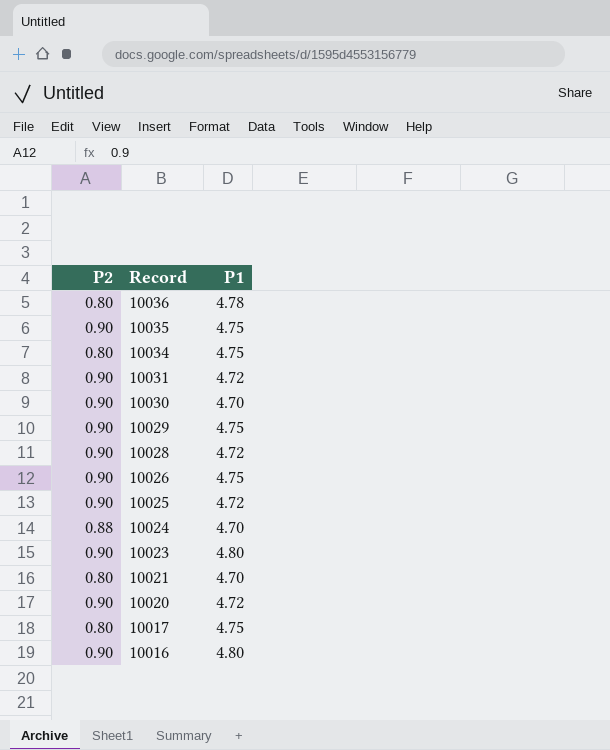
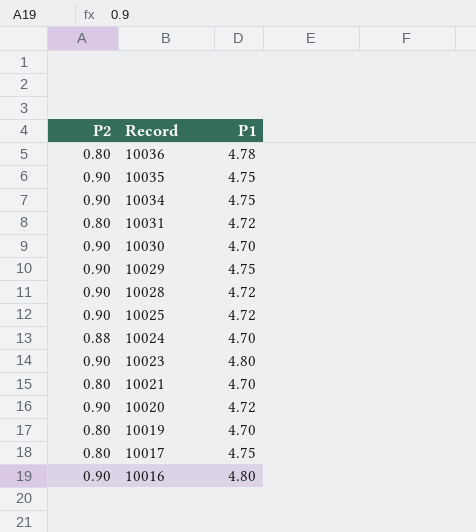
row 10026: 0.90 | 4.75 -> none
10034 | P2: 0.80 -> 0.90
10031 | P2: 0.90 -> 0.80
row 10019: none -> 0.80 | 4.70

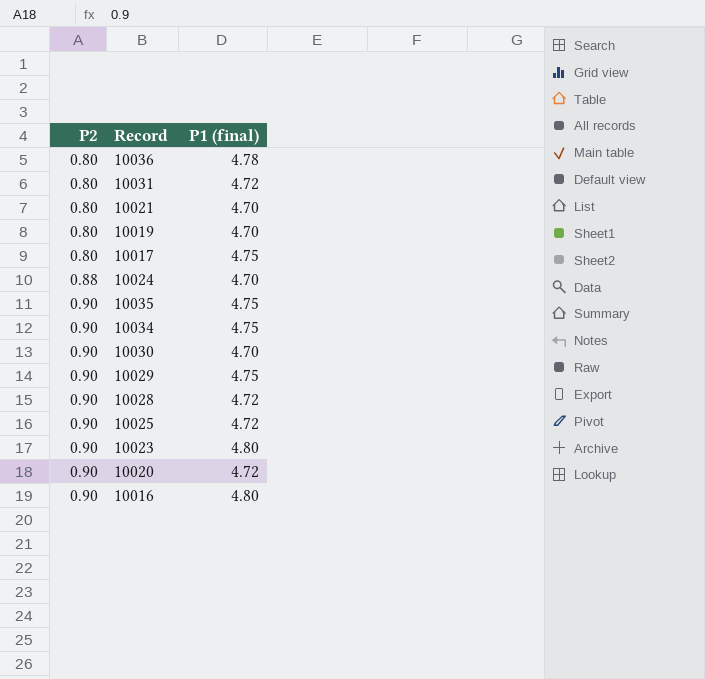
row order: Record descending -> P2 ascending
column name: P1 -> P1 (final)

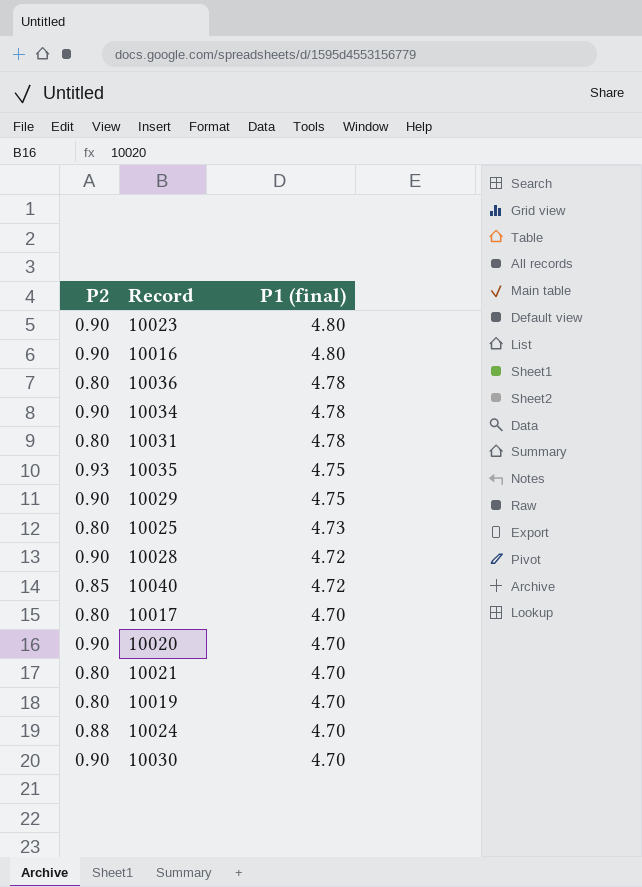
row order: P2 ascending -> P1 (final) descending
10034 | P1 (final): 4.75 -> 4.78
10031 | P1 (final): 4.72 -> 4.78
10035 | P2: 0.90 -> 0.93
10025 | P2: 0.90 -> 0.80
10025 | P1 (final): 4.72 -> 4.73
row 10040: none -> 0.85 | 4.72
10017 | P1 (final): 4.75 -> 4.70
10020 | P1 (final): 4.72 -> 4.70

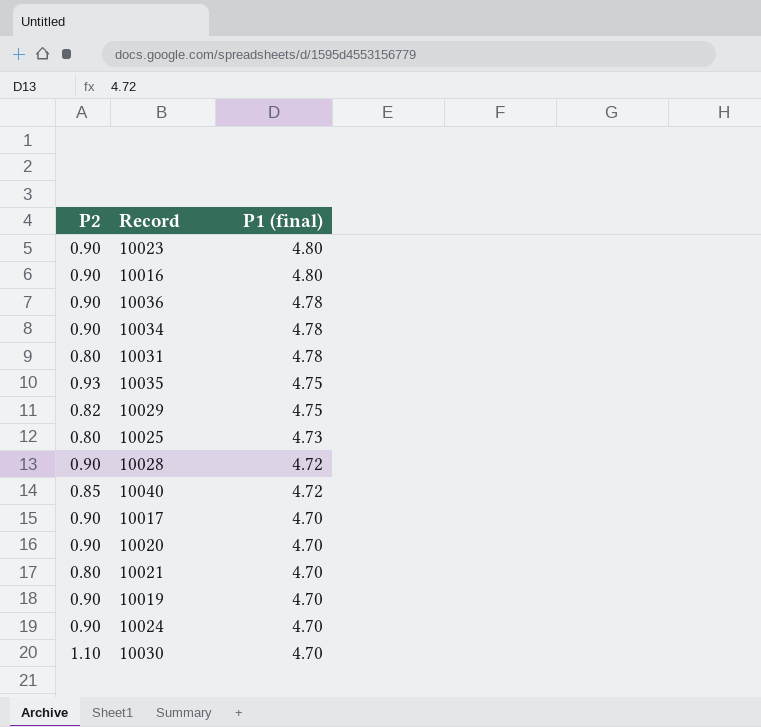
10036 | P2: 0.80 -> 0.90
10029 | P2: 0.90 -> 0.82
10017 | P2: 0.80 -> 0.90
10019 | P2: 0.80 -> 0.90
10024 | P2: 0.88 -> 0.90
10030 | P2: 0.90 -> 1.10

